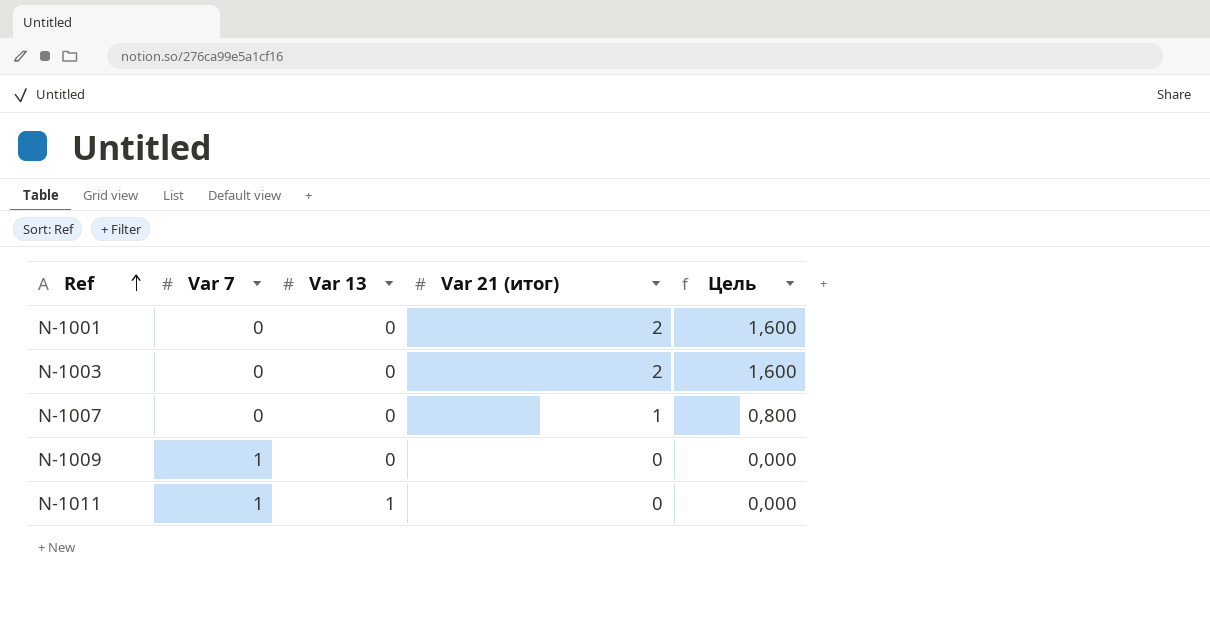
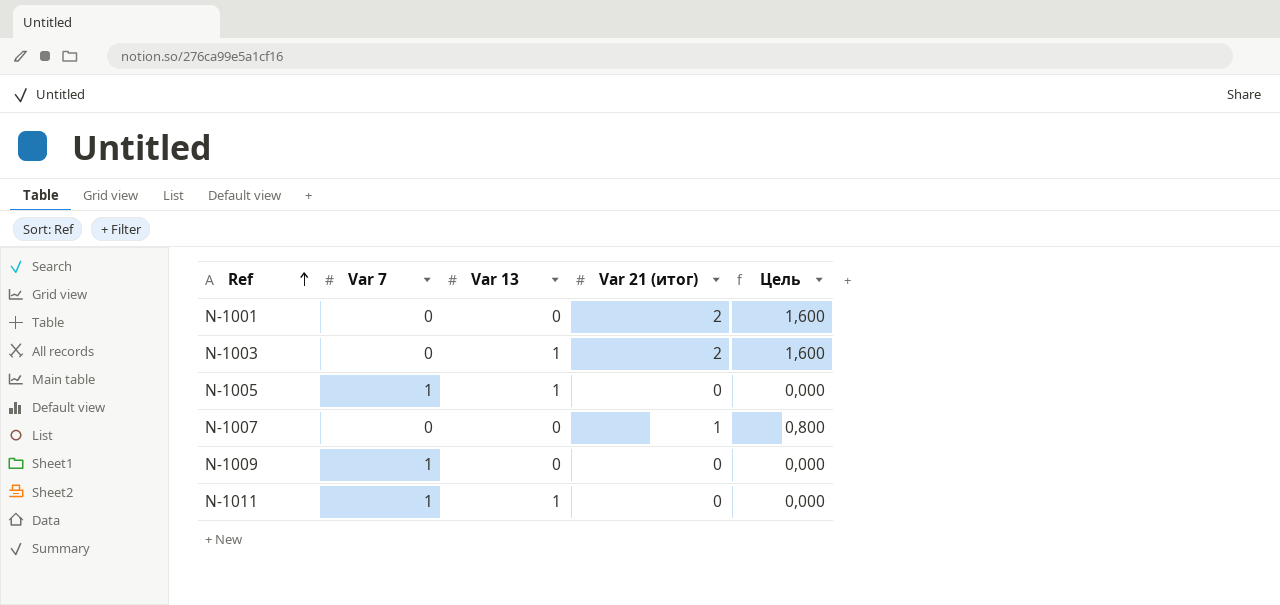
N-1003 | Var 13: 0 -> 1
row N-1005: none -> 1 | 1 | 0 | 0,000

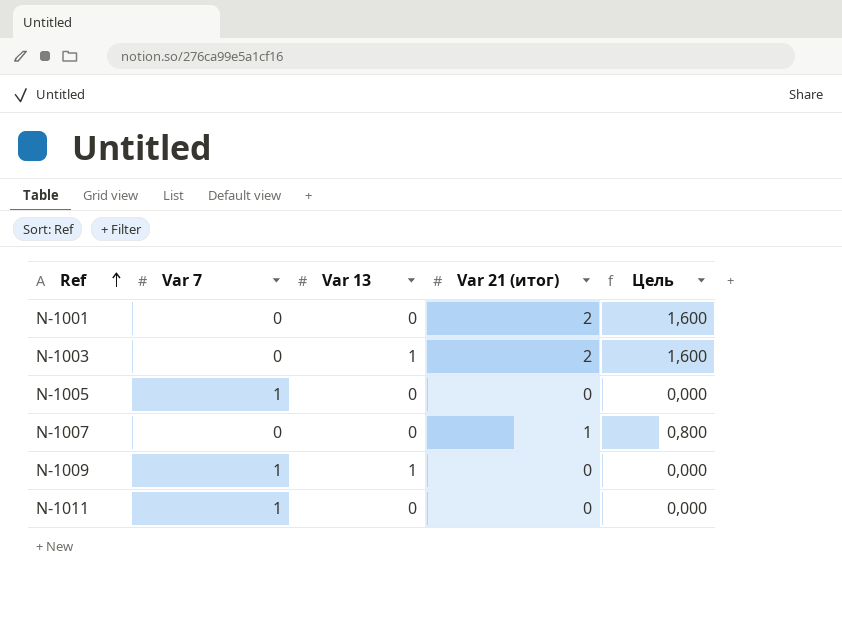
N-1005 | Var 13: 1 -> 0
N-1009 | Var 13: 0 -> 1
N-1011 | Var 13: 1 -> 0

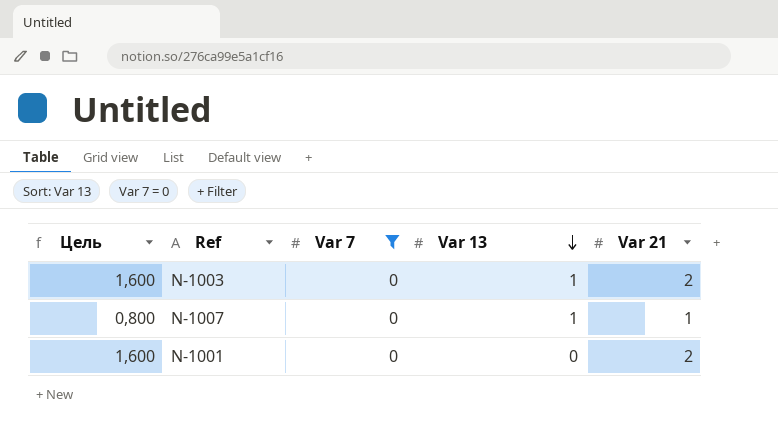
filter: none -> Var 7 = 0
row order: Ref ascending -> Var 13 descending
column Цель | position: 5 -> 1
column name: Var 21 (итог) -> Var 21
N-1007 | Var 13: 0 -> 1

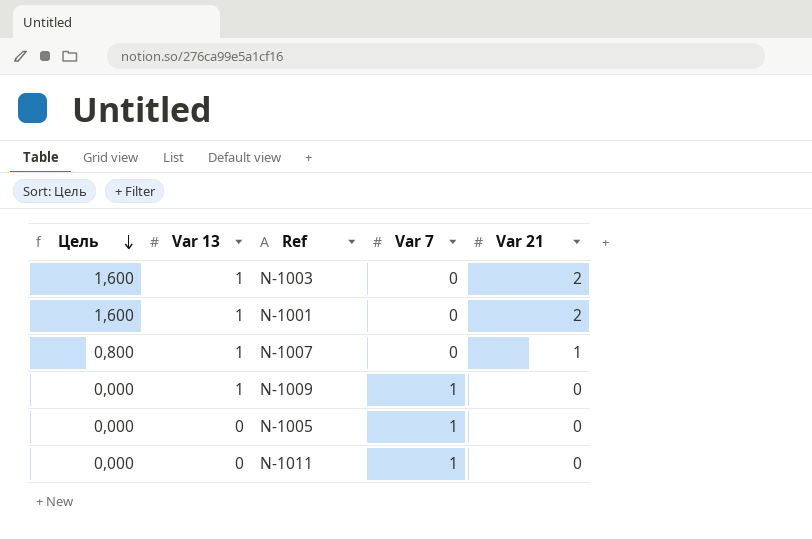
filter: Var 7 = 0 -> none
row order: Var 13 descending -> Цель descending
column Var 13 | position: 4 -> 2
N-1001 | Var 13: 0 -> 1

